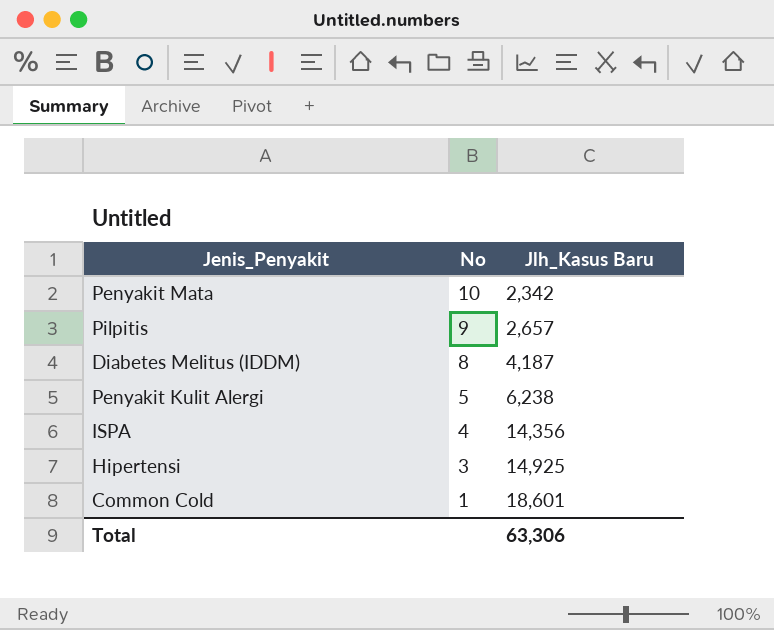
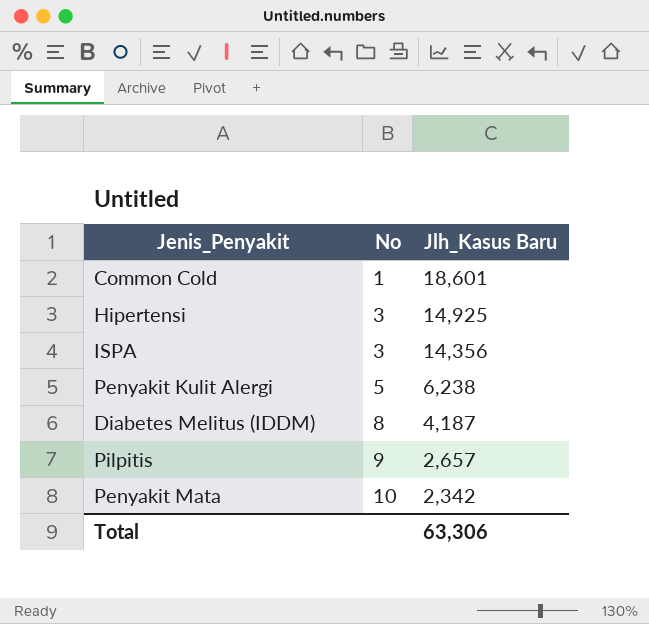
row order: No descending -> No ascending
ISPA | No: 4 -> 3

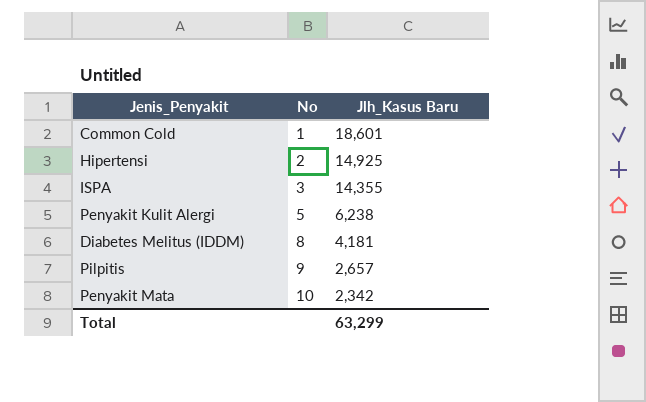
Hipertensi | No: 3 -> 2
ISPA | Jlh_Kasus Baru: 14,356 -> 14,355
Diabetes Melitus (IDDM) | Jlh_Kasus Baru: 4,187 -> 4,181
Total | Jlh_Kasus Baru: 63,306 -> 63,299

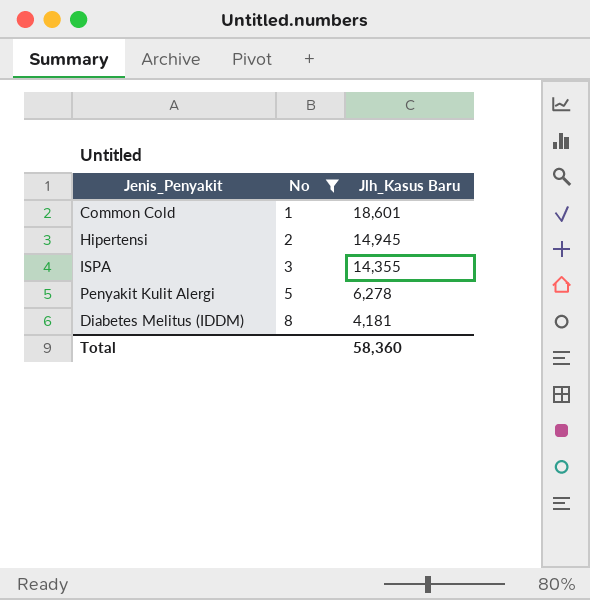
filter: none -> No <= 8
Hipertensi | Jlh_Kasus Baru: 14,925 -> 14,945
Penyakit Kulit Alergi | Jlh_Kasus Baru: 6,238 -> 6,278
Total | Jlh_Kasus Baru: 63,299 -> 58,360

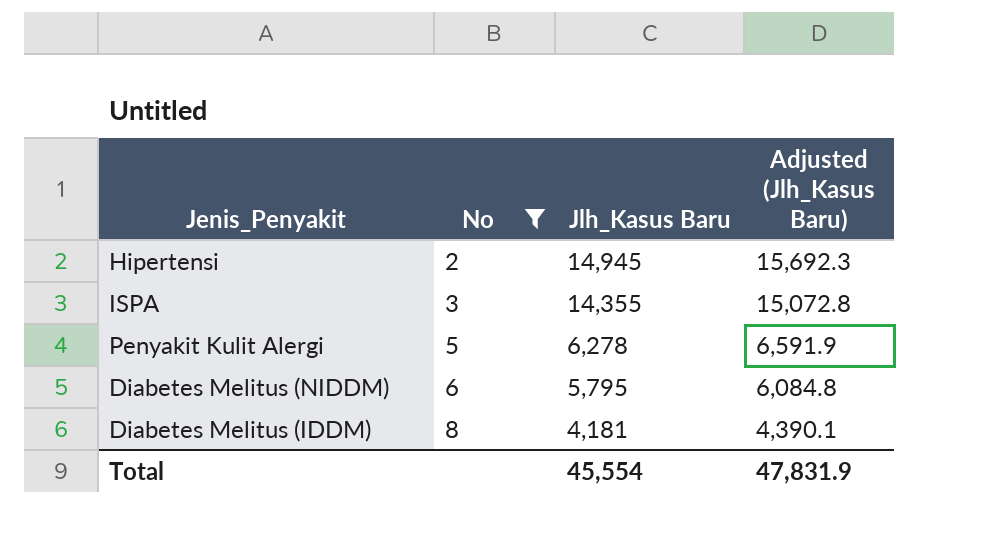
column Adjusted (Jlh_Kasus Baru) | formula: none -> [Jlh_Kasus Baru] * 1.05
row Common Cold: 1 | 18,601 -> none
row Diabetes Melitus (NIDDM): none -> 6 | 5,795 | 6,084.8
Total | Jlh_Kasus Baru: 58,360 -> 45,554

